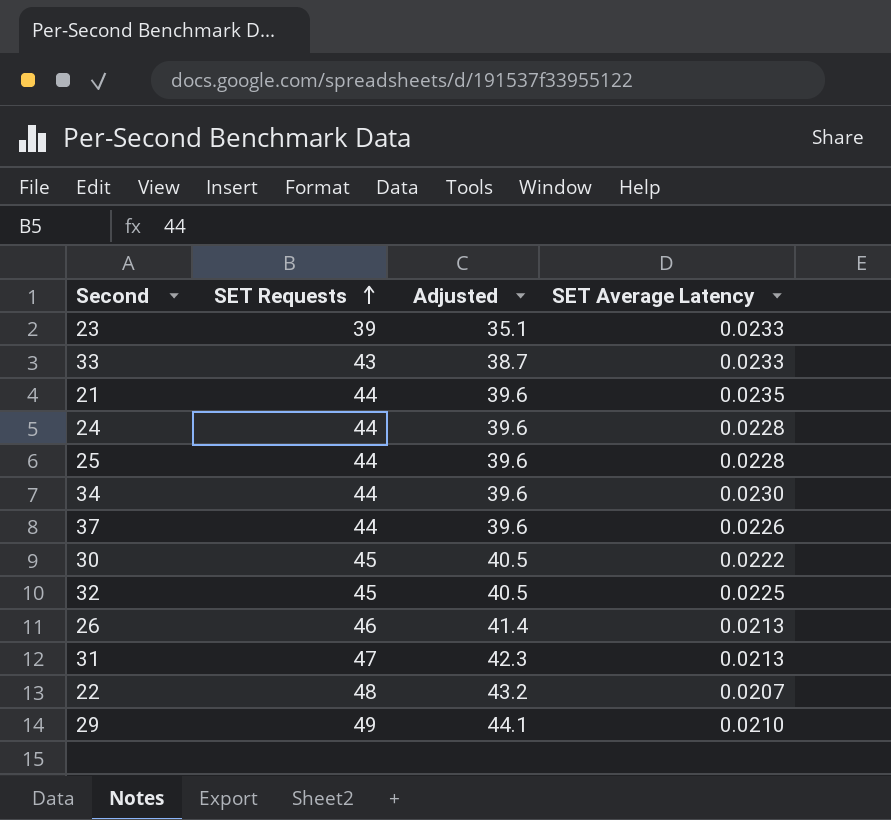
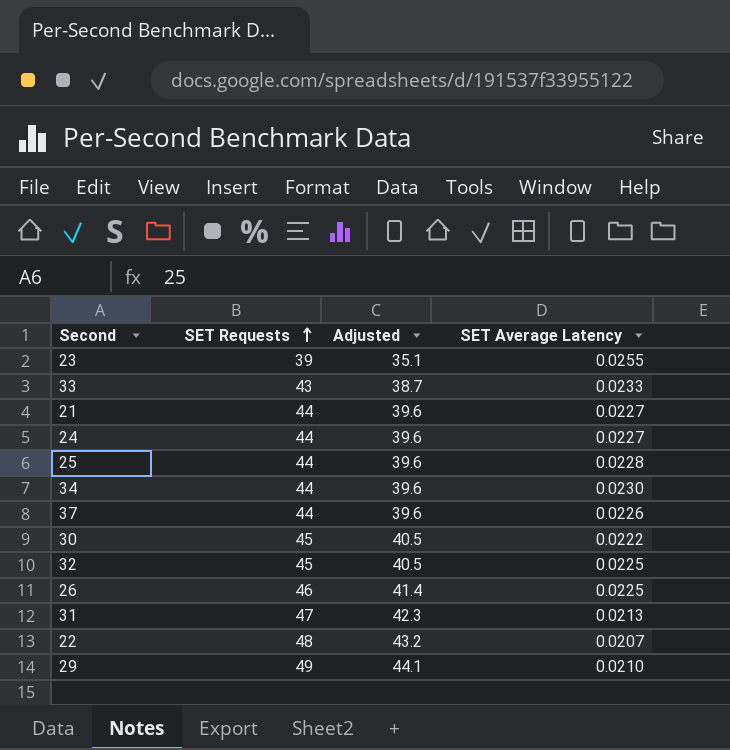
23 | SET Average Latency: 0.0233 -> 0.0255
21 | SET Average Latency: 0.0235 -> 0.0227
24 | SET Average Latency: 0.0228 -> 0.0227
26 | SET Average Latency: 0.0213 -> 0.0225

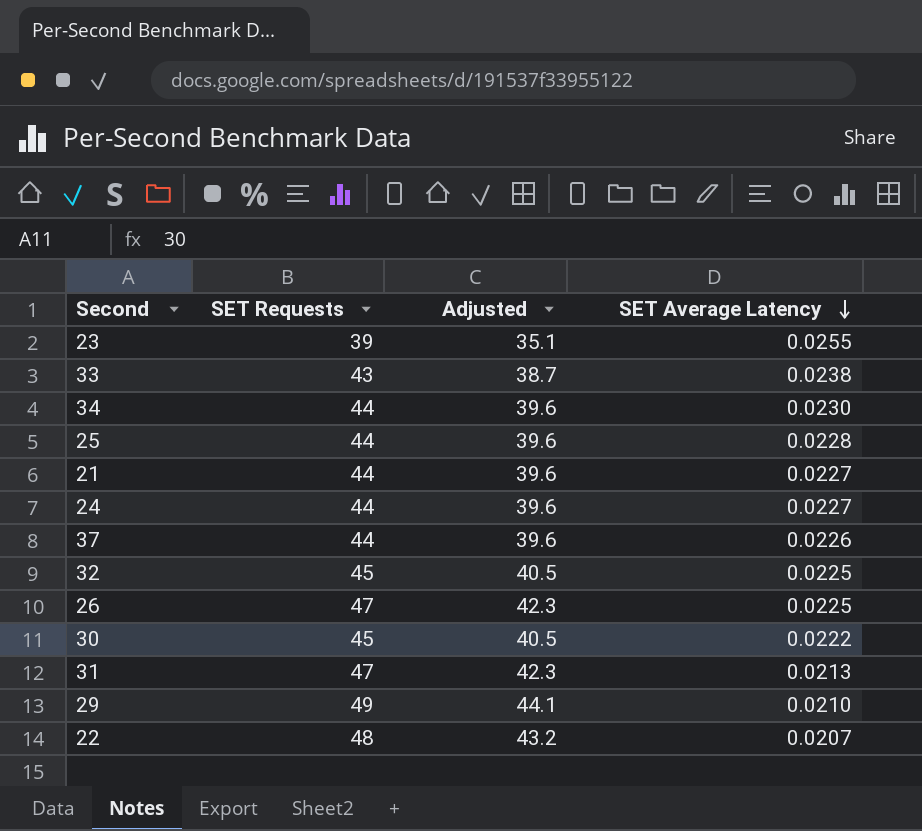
row order: SET Requests ascending -> SET Average Latency descending
33 | SET Average Latency: 0.0233 -> 0.0238
26 | SET Requests: 46 -> 47
26 | Adjusted: 41.4 -> 42.3

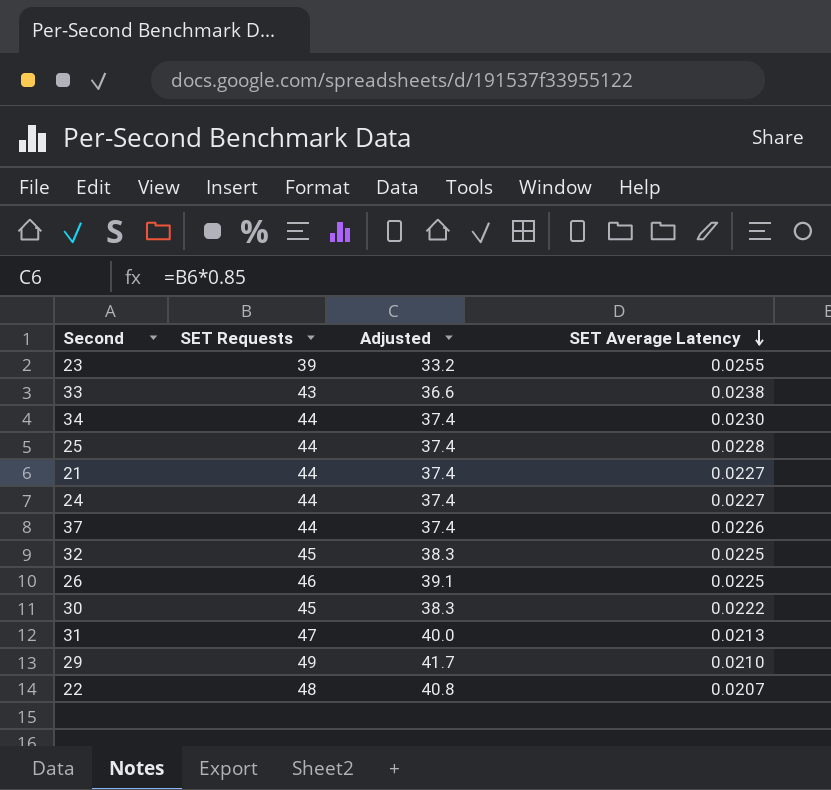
column Adjusted | formula: [SET Requests] * 0.9 -> [SET Requests] * 0.85
26 | SET Requests: 47 -> 46

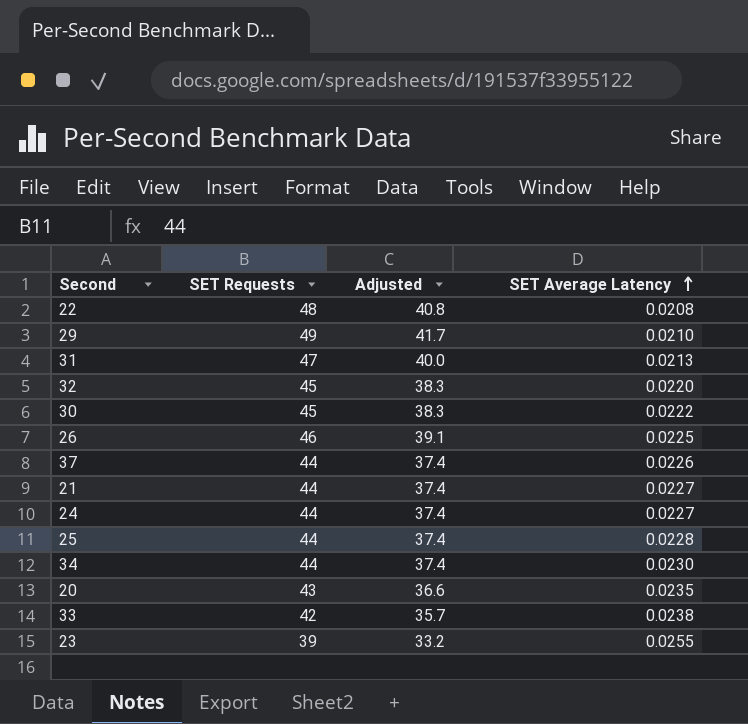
row order: SET Average Latency descending -> SET Average Latency ascending
22 | SET Average Latency: 0.0207 -> 0.0208
32 | SET Average Latency: 0.0225 -> 0.0220
row 20: none -> 43 | 36.6 | 0.0235
33 | SET Requests: 43 -> 42
33 | Adjusted: 36.6 -> 35.7

